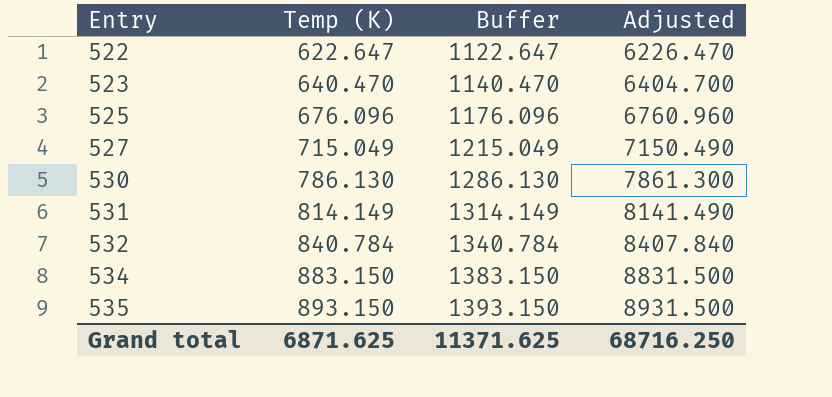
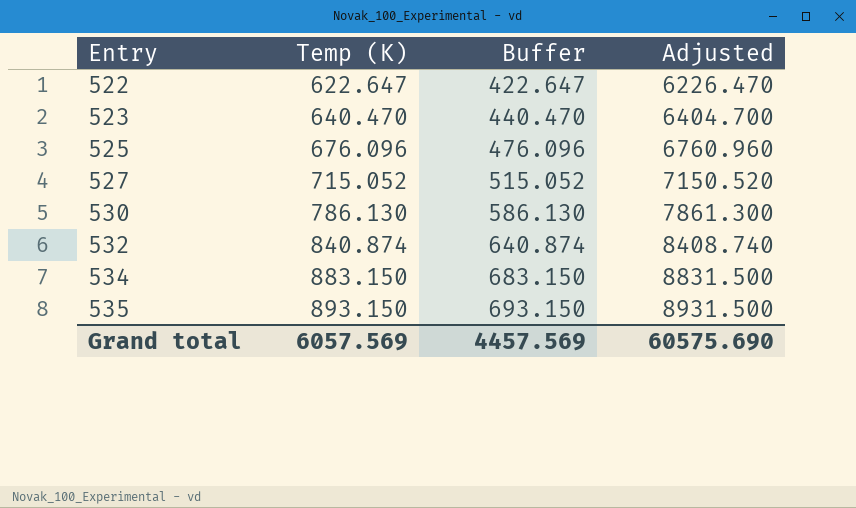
column Buffer | formula: [Temp (K)] + 500 -> [Temp (K)] - 200
row 531: 814.149 | 1314.149 | 8141.490 -> none
527 | Temp (K): 715.049 -> 715.052
527 | Adjusted: 7150.490 -> 7150.520
532 | Temp (K): 840.784 -> 840.874
532 | Adjusted: 8407.840 -> 8408.740
Grand total | Temp (K): 6871.625 -> 6057.569
Grand total | Buffer: 11371.625 -> 4457.569
Grand total | Adjusted: 68716.250 -> 60575.690

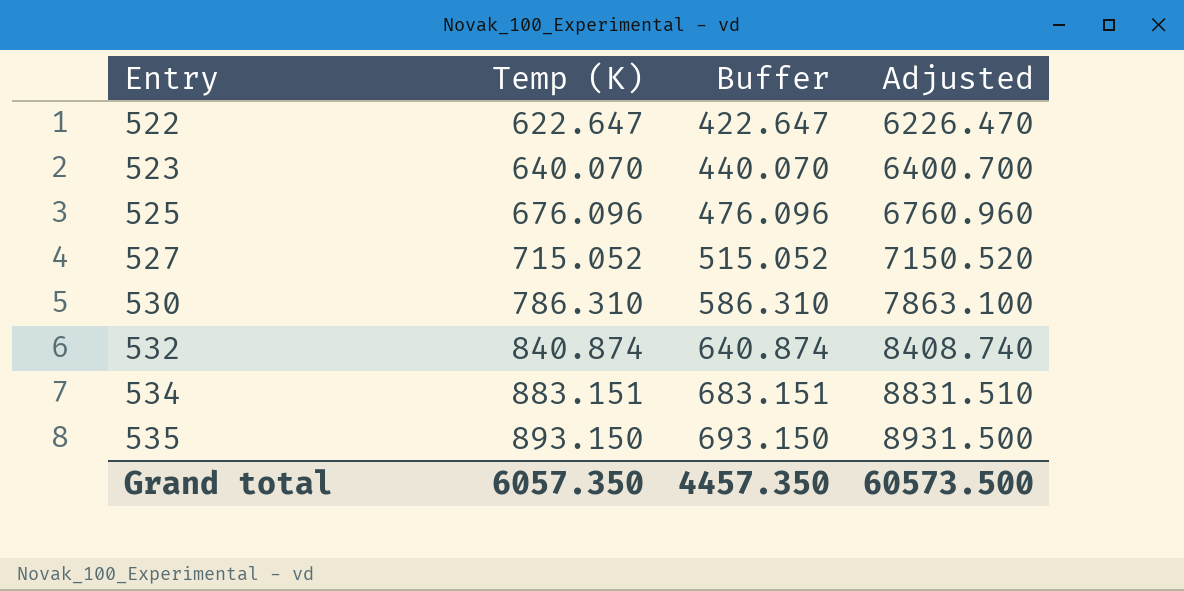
523 | Temp (K): 640.470 -> 640.070
523 | Buffer: 440.470 -> 440.070
523 | Adjusted: 6404.700 -> 6400.700
530 | Temp (K): 786.130 -> 786.310
530 | Buffer: 586.130 -> 586.310
530 | Adjusted: 7861.300 -> 7863.100
534 | Temp (K): 883.150 -> 883.151
534 | Buffer: 683.150 -> 683.151
534 | Adjusted: 8831.500 -> 8831.510
Grand total | Temp (K): 6057.569 -> 6057.350
Grand total | Buffer: 4457.569 -> 4457.350
Grand total | Adjusted: 60575.690 -> 60573.500

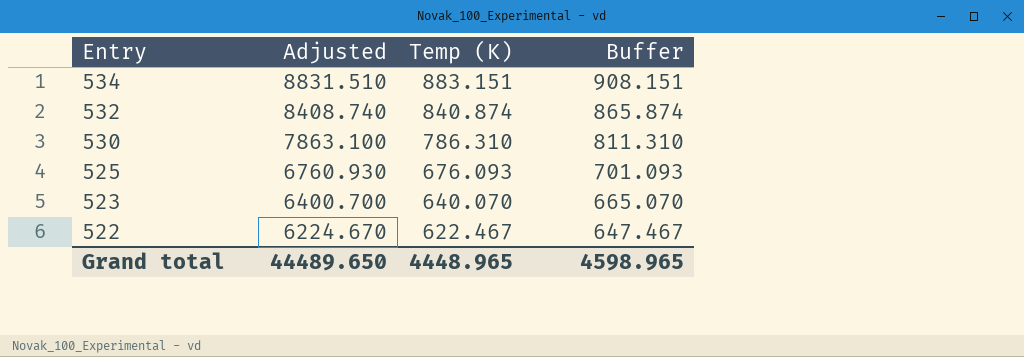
row order: Entry ascending -> Entry descending
column Adjusted | position: 4 -> 2
column Buffer | formula: [Temp (K)] - 200 -> [Temp (K)] + 25
row 527: 715.052 | 515.052 | 7150.520 -> none
row 535: 893.150 | 693.150 | 8931.500 -> none
525 | Adjusted: 6760.960 -> 6760.930
525 | Temp (K): 676.096 -> 676.093
522 | Adjusted: 6226.470 -> 6224.670
522 | Temp (K): 622.647 -> 622.467
Grand total | Adjusted: 60573.500 -> 44489.650
Grand total | Temp (K): 6057.350 -> 4448.965
Grand total | Buffer: 4457.350 -> 4598.965

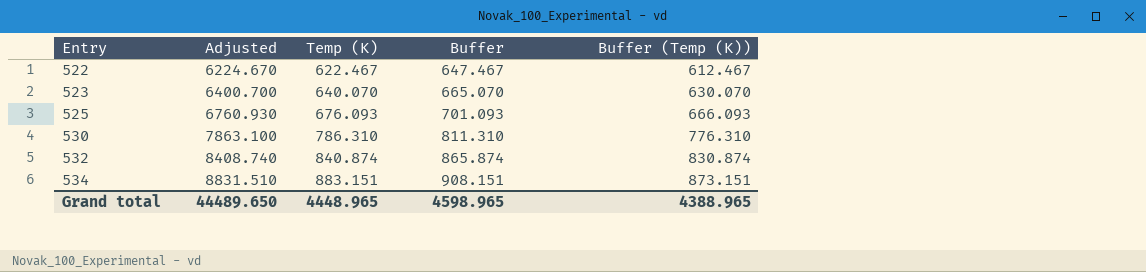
row order: Entry descending -> Entry ascending
column Buffer (Temp (K)) | formula: none -> [Temp (K)] - 10

